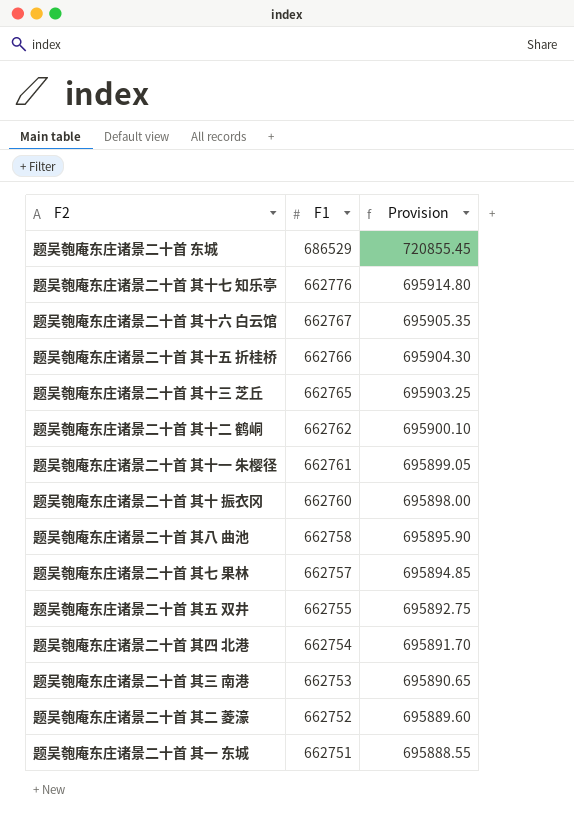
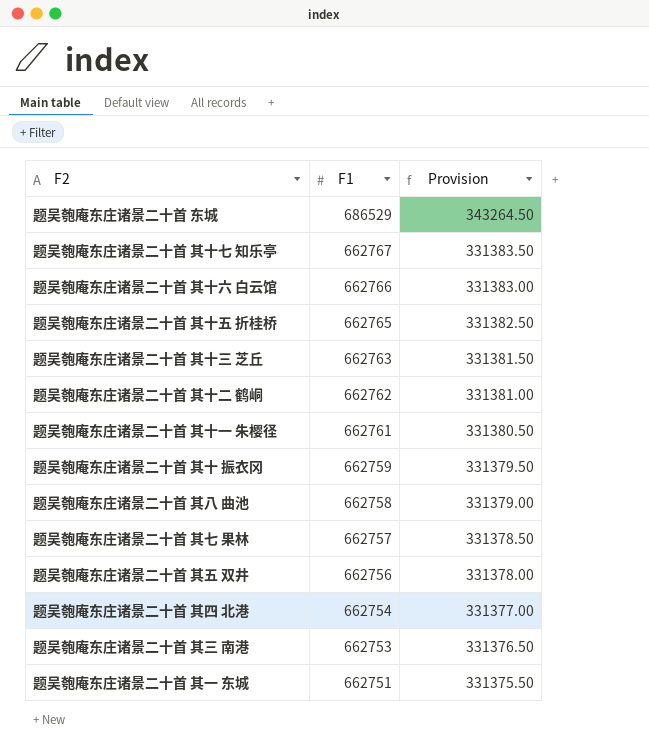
column Provision | formula: [F1] * 1.05 -> [F1] * 0.5
row 题吴匏庵东庄诸景二十首 其二 菱濠: 662752 | 695889.60 -> none
题吴匏庵东庄诸景二十首 其十七 知乐亭 | F1: 662776 -> 662767
题吴匏庵东庄诸景二十首 其十六 白云馆 | F1: 662767 -> 662766
题吴匏庵东庄诸景二十首 其十五 折桂桥 | F1: 662766 -> 662765
题吴匏庵东庄诸景二十首 其十三 芝丘 | F1: 662765 -> 662763
题吴匏庵东庄诸景二十首 其十 振衣冈 | F1: 662760 -> 662759
题吴匏庵东庄诸景二十首 其五 双井 | F1: 662755 -> 662756

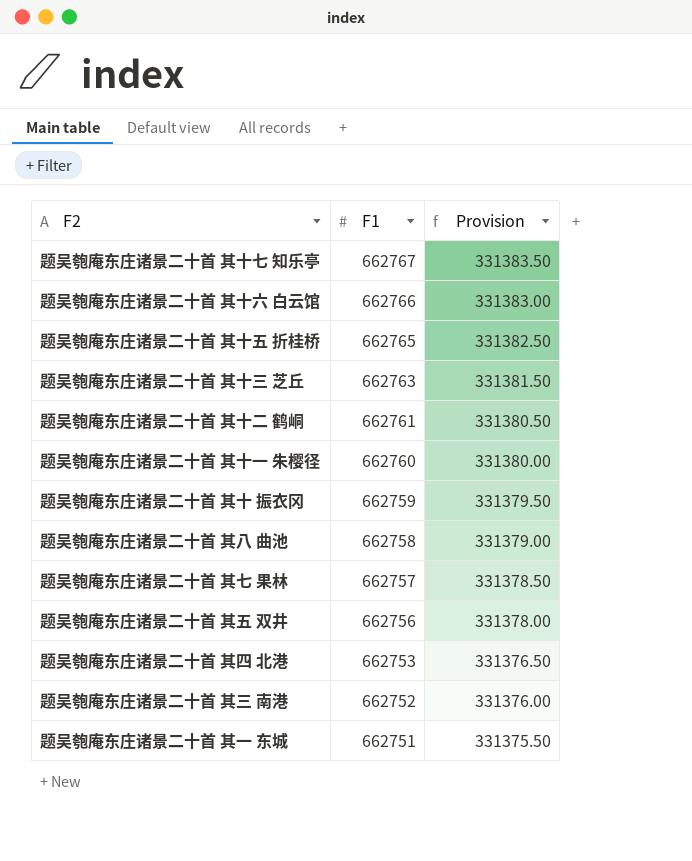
row 题吴匏庵东庄诸景二十首 东城: 686529 | 343264.50 -> none
题吴匏庵东庄诸景二十首 其十二 鹤峒 | F1: 662762 -> 662761
题吴匏庵东庄诸景二十首 其十二 鹤峒 | Provision: 331381.00 -> 331380.50
题吴匏庵东庄诸景二十首 其十一 朱樱径 | F1: 662761 -> 662760
题吴匏庵东庄诸景二十首 其十一 朱樱径 | Provision: 331380.50 -> 331380.00
题吴匏庵东庄诸景二十首 其四 北港 | F1: 662754 -> 662753
题吴匏庵东庄诸景二十首 其四 北港 | Provision: 331377.00 -> 331376.50
题吴匏庵东庄诸景二十首 其三 南港 | F1: 662753 -> 662752
题吴匏庵东庄诸景二十首 其三 南港 | Provision: 331376.50 -> 331376.00

